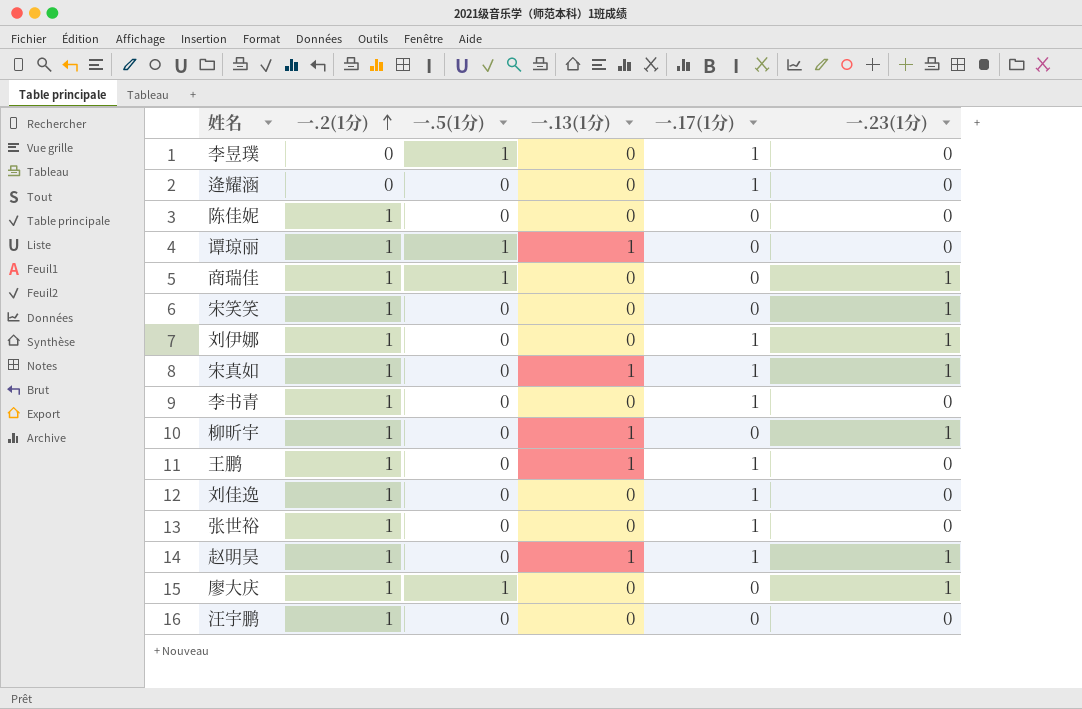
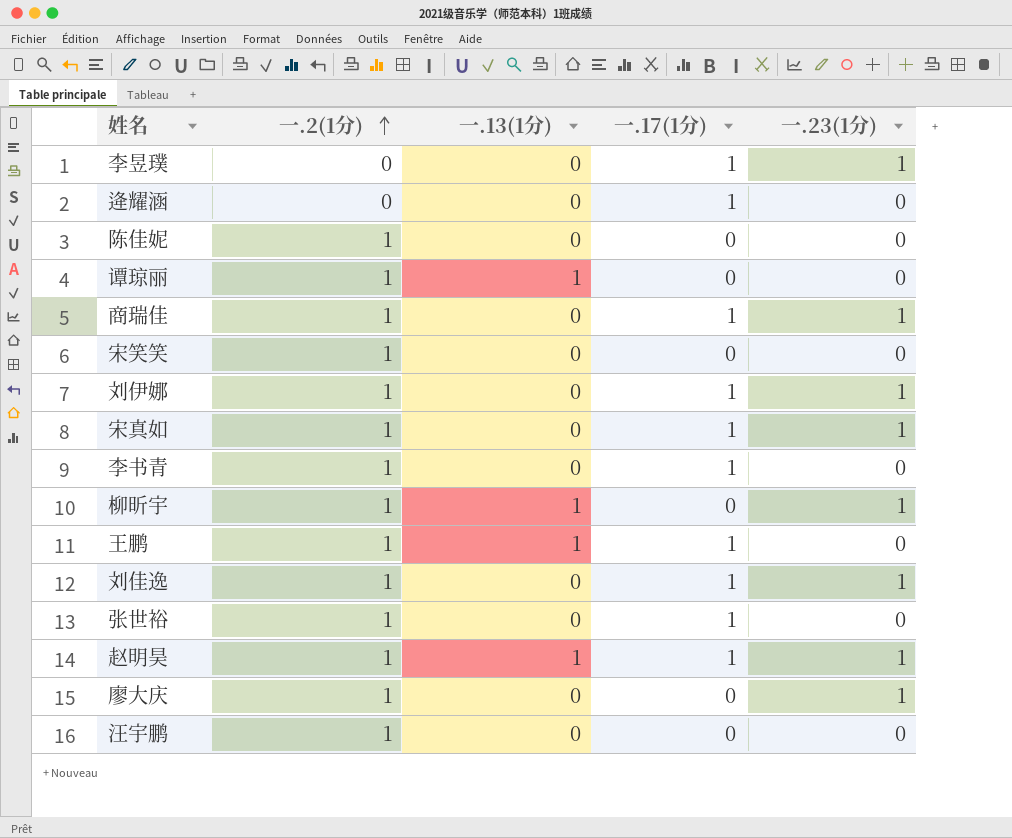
column 一.5(1分) | position: 3 -> none
李昱璞 | 一.23(1分): 0 -> 1
商瑞佳 | 一.17(1分): 0 -> 1
宋笑笑 | 一.23(1分): 1 -> 0
宋真如 | 一.13(1分): 1 -> 0
刘佳逸 | 一.23(1分): 0 -> 1

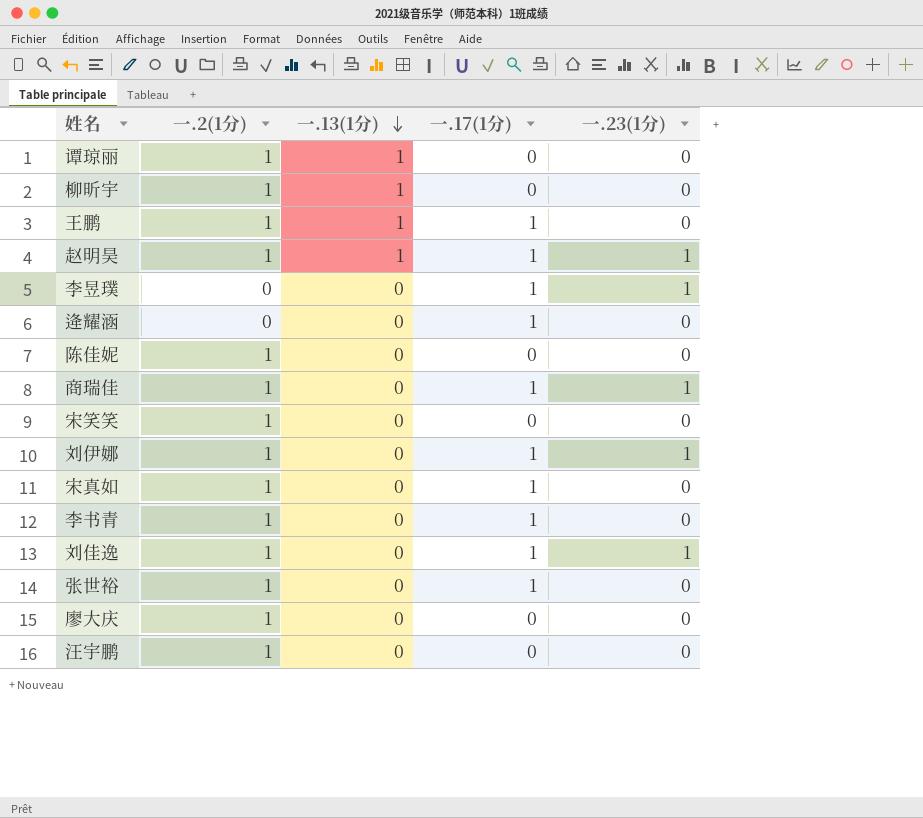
row order: 一.2(1分) ascending -> 一.13(1分) descending
柳昕宇 | 一.23(1分): 1 -> 0
宋真如 | 一.23(1分): 1 -> 0
廖大庆 | 一.23(1分): 1 -> 0

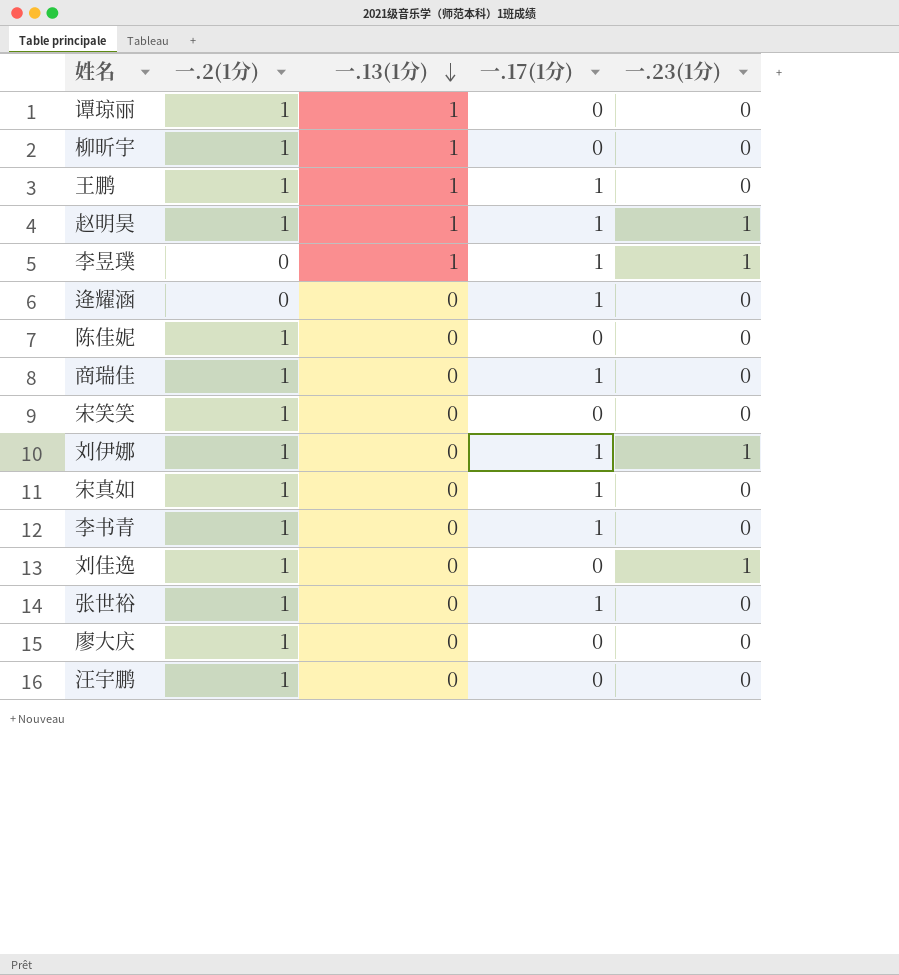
李昱璞 | 一.13(1分): 0 -> 1
商瑞佳 | 一.23(1分): 1 -> 0
刘佳逸 | 一.17(1分): 1 -> 0

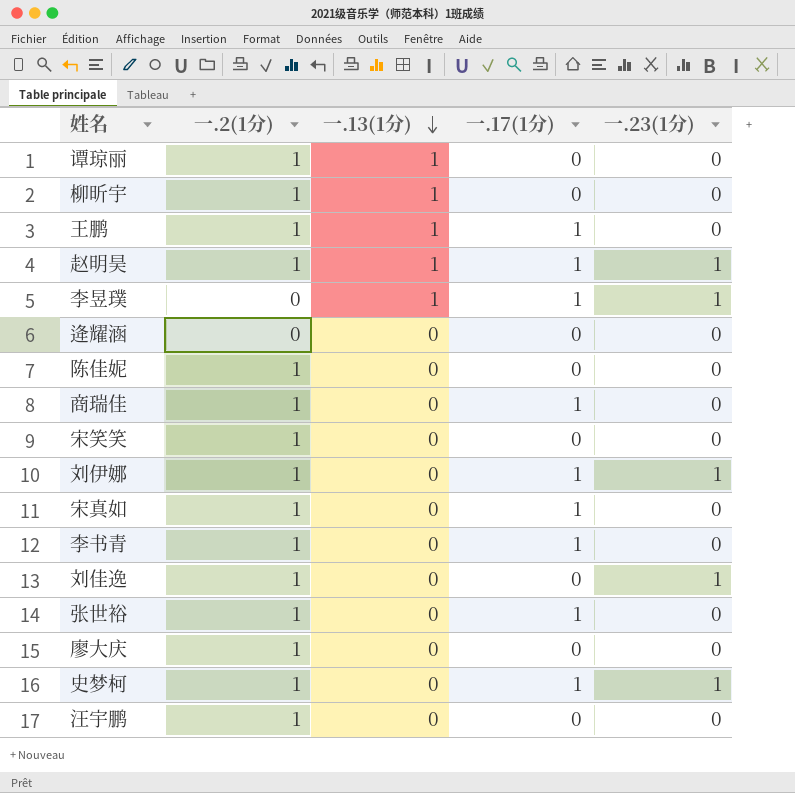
逄耀涵 | 一.17(1分): 1 -> 0
row 史梦柯: none -> 1 | 0 | 1 | 1

